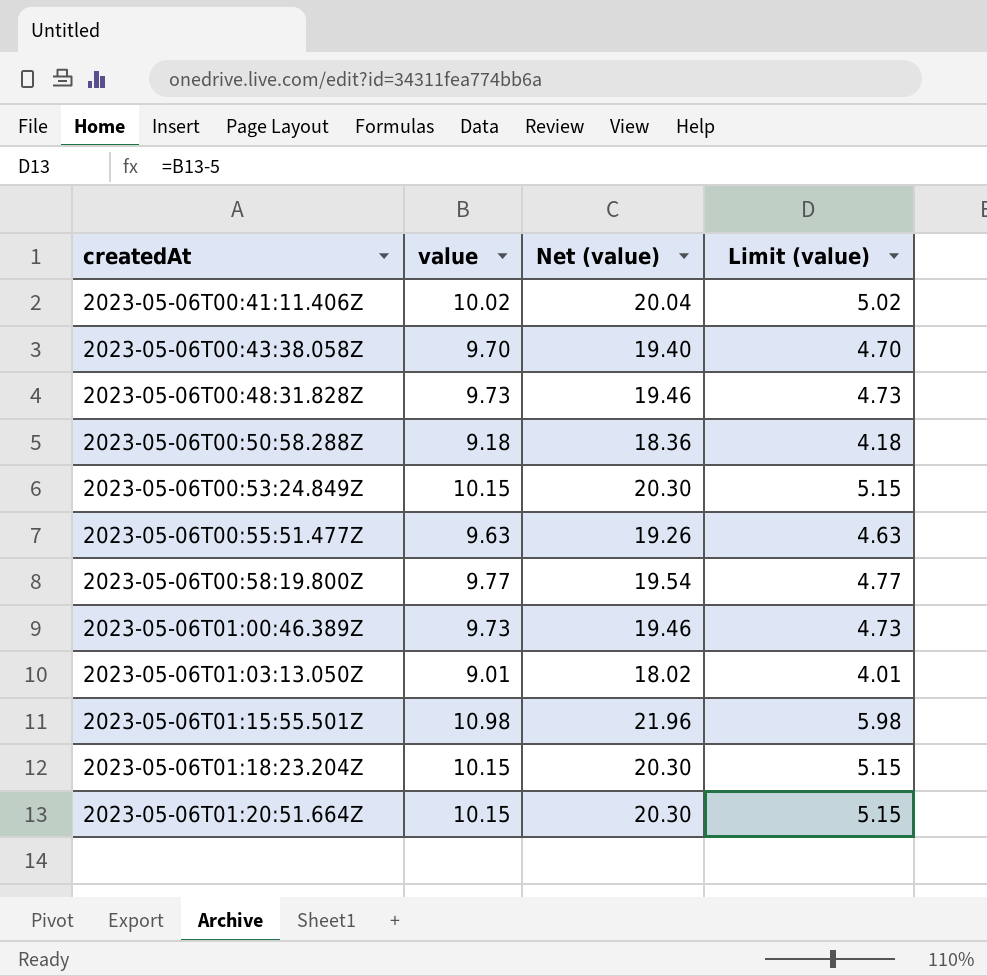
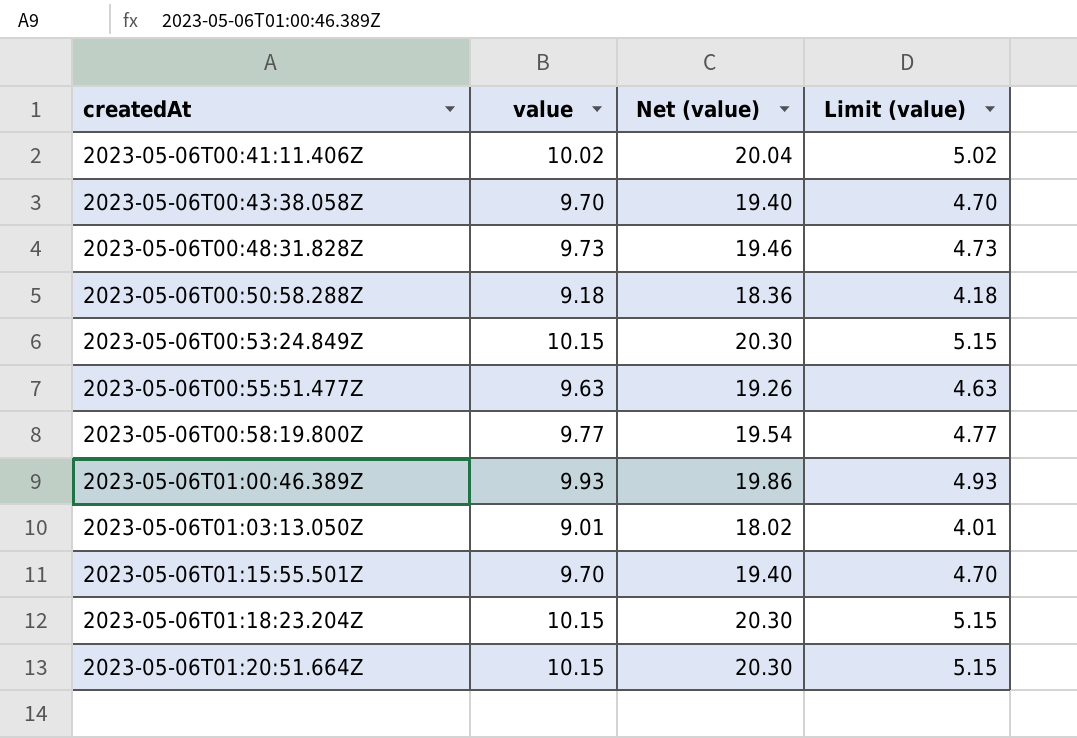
2023-05-06T01:00:46.389Z | value: 9.73 -> 9.93
2023-05-06T01:00:46.389Z | Net (value): 19.46 -> 19.86
2023-05-06T01:00:46.389Z | Limit (value): 4.73 -> 4.93
2023-05-06T01:15:55.501Z | value: 10.98 -> 9.70
2023-05-06T01:15:55.501Z | Net (value): 21.96 -> 19.40
2023-05-06T01:15:55.501Z | Limit (value): 5.98 -> 4.70

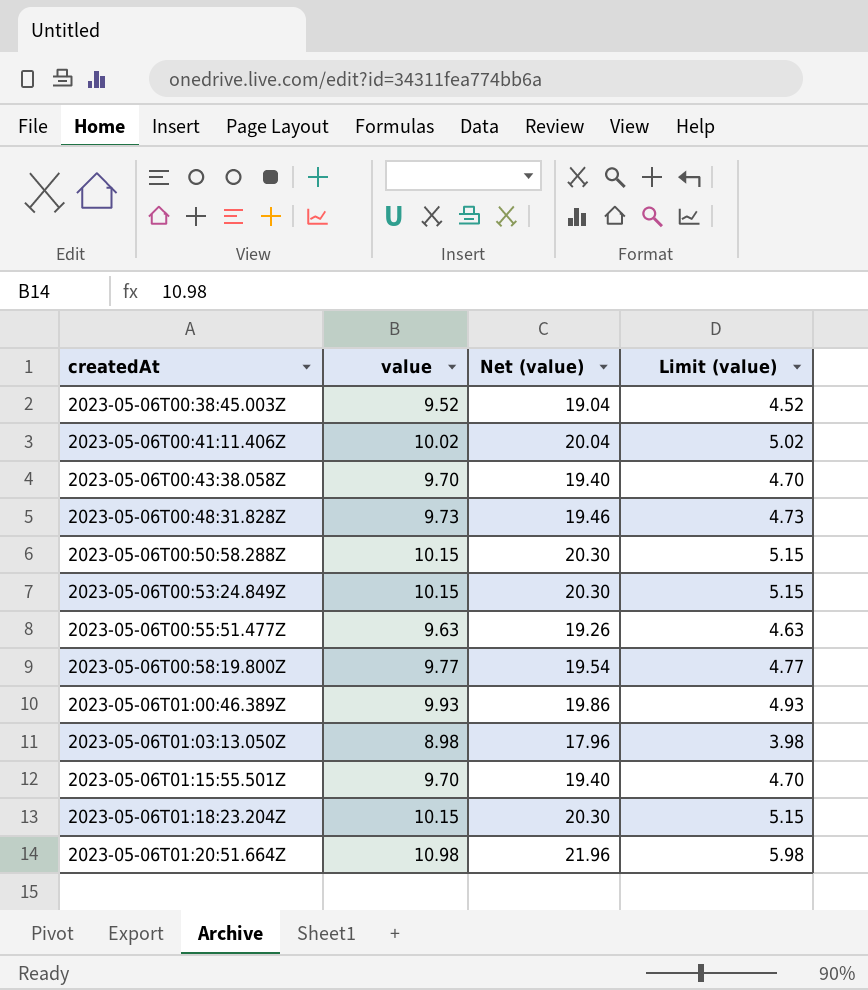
row 2023-05-06T00:38:45.003Z: none -> 9.52 | 19.04 | 4.52
2023-05-06T00:50:58.288Z | value: 9.18 -> 10.15
2023-05-06T00:50:58.288Z | Net (value): 18.36 -> 20.30
2023-05-06T00:50:58.288Z | Limit (value): 4.18 -> 5.15
2023-05-06T01:03:13.050Z | value: 9.01 -> 8.98
2023-05-06T01:03:13.050Z | Net (value): 18.02 -> 17.96
2023-05-06T01:03:13.050Z | Limit (value): 4.01 -> 3.98
2023-05-06T01:20:51.664Z | value: 10.15 -> 10.98
2023-05-06T01:20:51.664Z | Net (value): 20.30 -> 21.96
2023-05-06T01:20:51.664Z | Limit (value): 5.15 -> 5.98

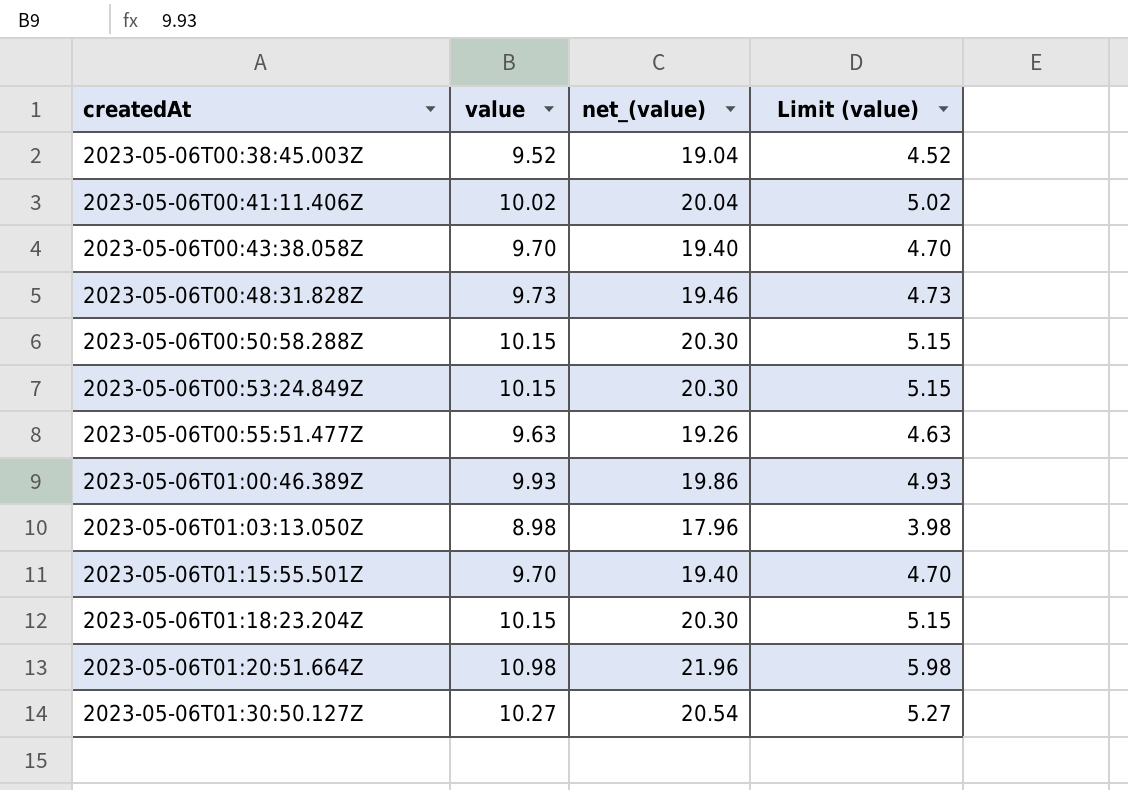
column name: Net (value) -> net_(value)
row 2023-05-06T00:58:19.800Z: 9.77 | 19.54 | 4.77 -> none
row 2023-05-06T01:30:50.127Z: none -> 10.27 | 20.54 | 5.27

